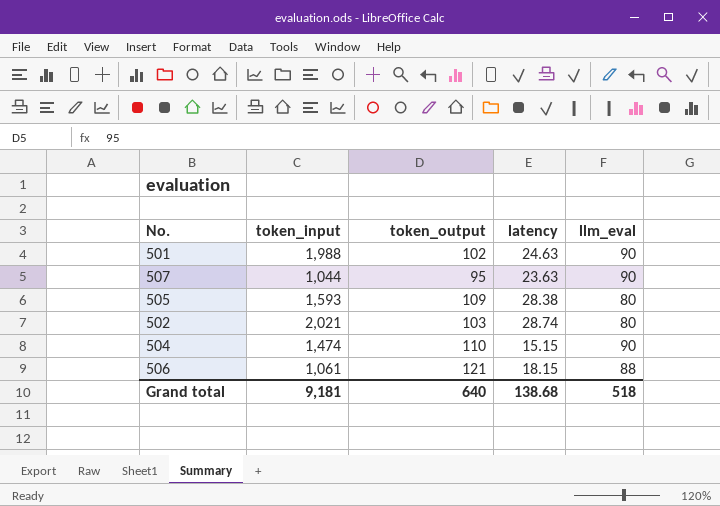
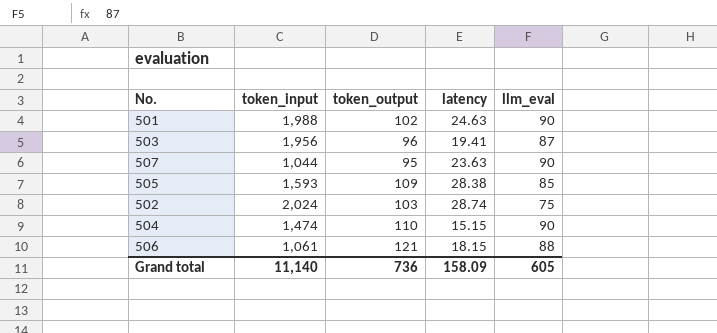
row 503: none -> 1,956 | 96 | 19.41 | 87
505 | llm_eval: 80 -> 85
502 | token_input: 2,021 -> 2,024
502 | llm_eval: 80 -> 75
Grand total | token_input: 9,181 -> 11,140
Grand total | token_output: 640 -> 736
Grand total | latency: 138.68 -> 158.09
Grand total | llm_eval: 518 -> 605

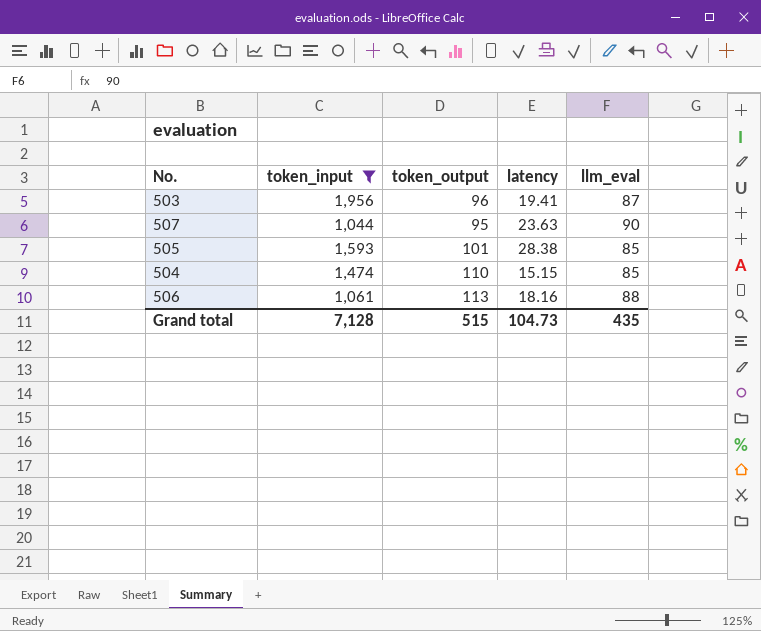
filter: none -> token_input <= 1,956
505 | token_output: 109 -> 101
504 | llm_eval: 90 -> 85
506 | token_output: 121 -> 113
506 | latency: 18.15 -> 18.16
Grand total | token_input: 11,140 -> 7,128
Grand total | token_output: 736 -> 515
Grand total | latency: 158.09 -> 104.73
Grand total | llm_eval: 605 -> 435

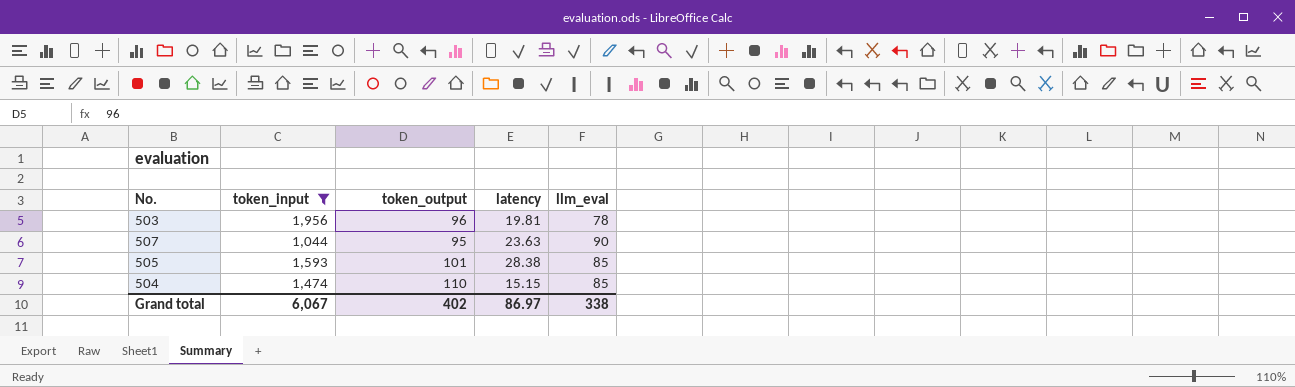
row 506: 1,061 | 113 | 18.16 | 88 -> none
503 | latency: 19.41 -> 19.81
503 | llm_eval: 87 -> 78
Grand total | token_input: 7,128 -> 6,067
Grand total | token_output: 515 -> 402
Grand total | latency: 104.73 -> 86.97
Grand total | llm_eval: 435 -> 338

